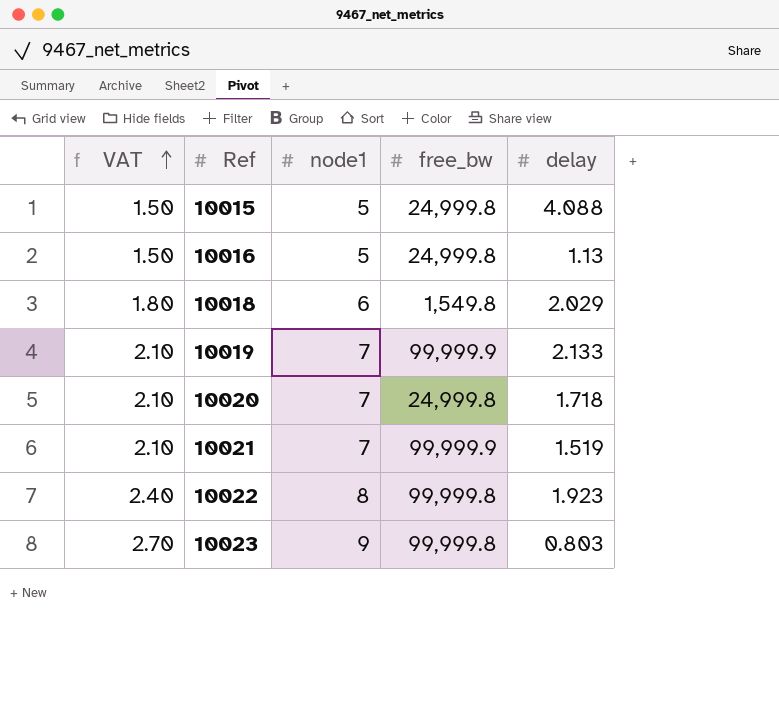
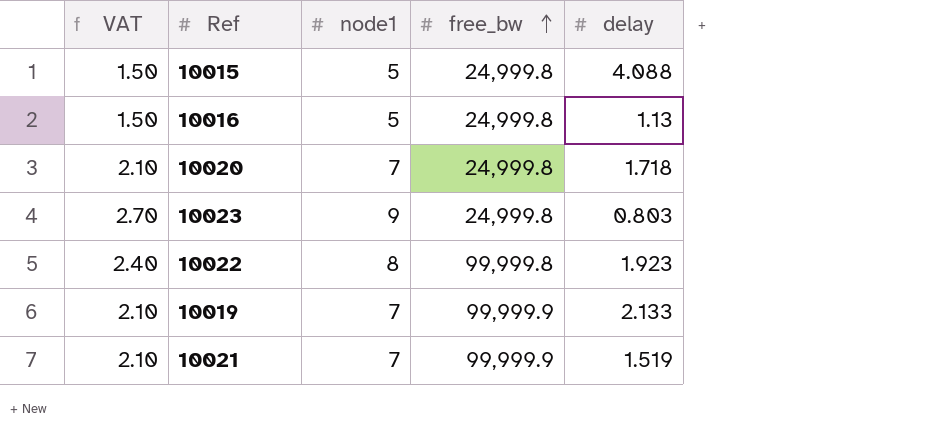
row order: VAT ascending -> free_bw ascending
row 10018: 1.80 | 6 | 1,549.8 | 2.029 -> none
10023 | free_bw: 99,999.8 -> 24,999.8

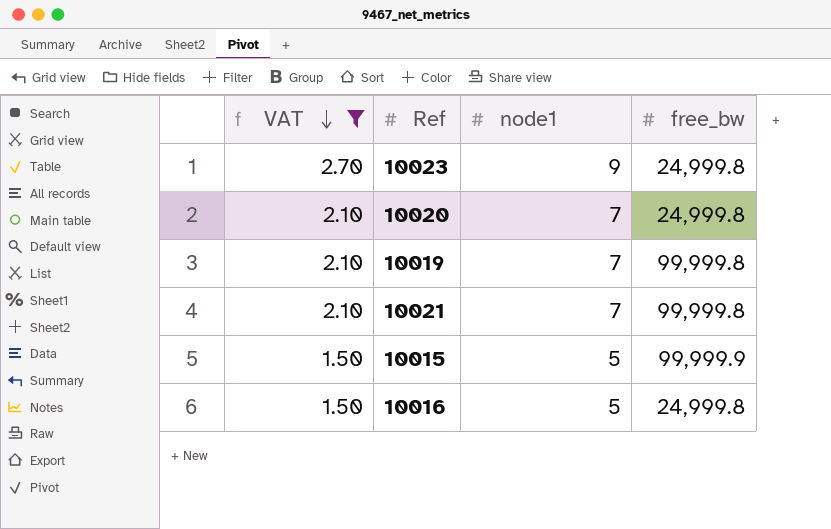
filter: none -> VAT != 2.40
row order: free_bw ascending -> VAT descending
column delay | position: 5 -> none
10019 | free_bw: 99,999.9 -> 99,999.8
10021 | free_bw: 99,999.9 -> 99,999.8
10015 | free_bw: 24,999.8 -> 99,999.9

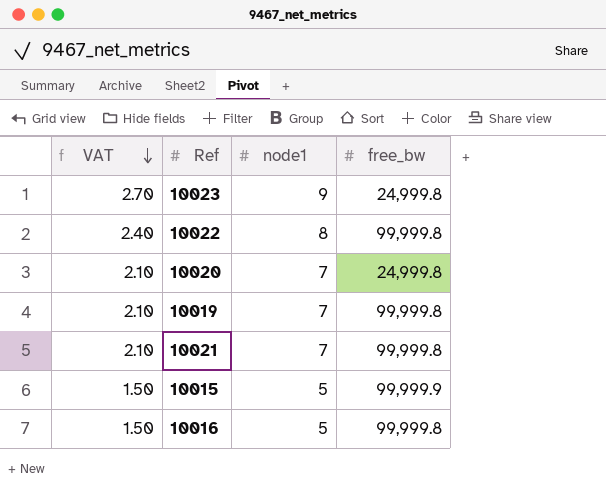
filter: VAT != 2.40 -> none
10016 | free_bw: 24,999.8 -> 99,999.8

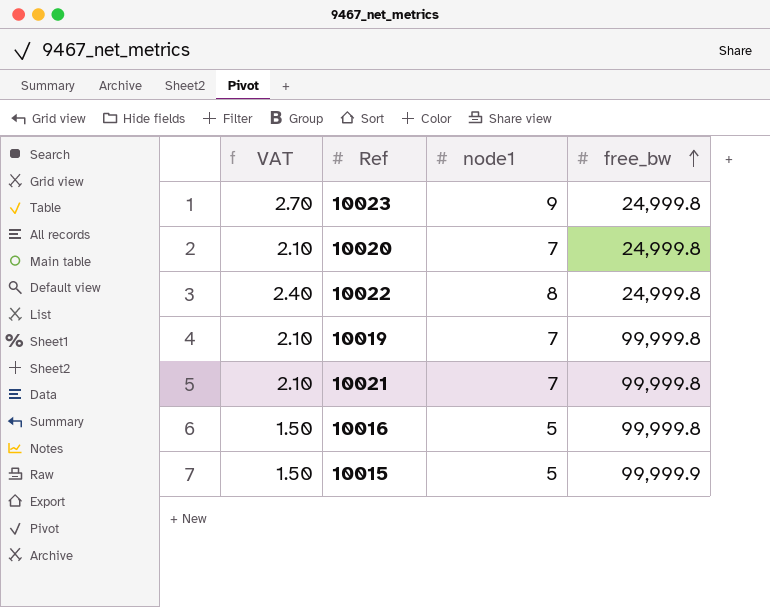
row order: VAT descending -> free_bw ascending
10022 | free_bw: 99,999.8 -> 24,999.8

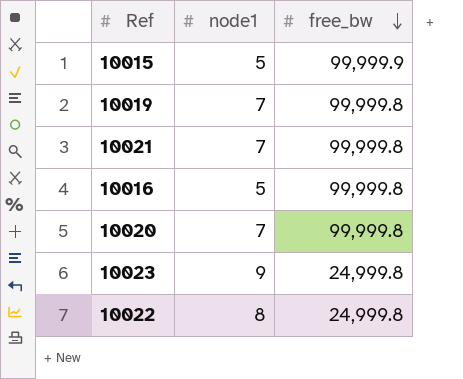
row order: free_bw ascending -> free_bw descending
column VAT | formula: [node1] * 0.3 -> none
10020 | free_bw: 24,999.8 -> 99,999.8

